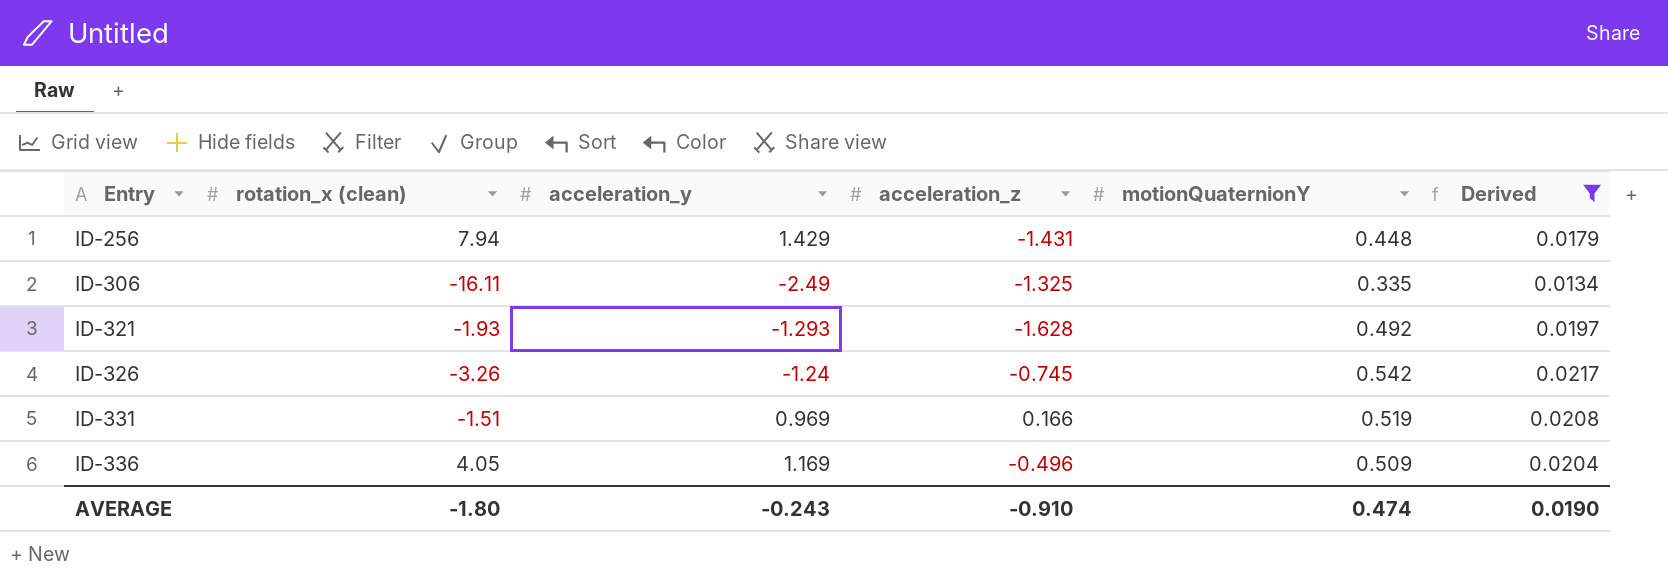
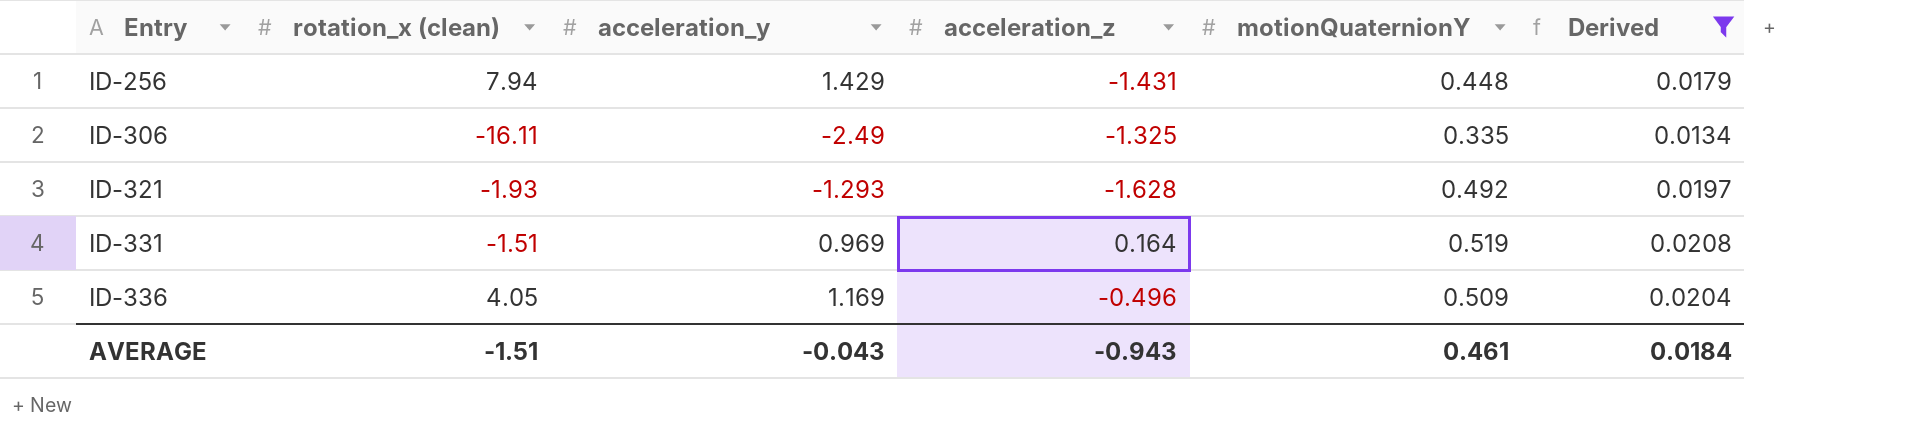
row ID-326: -3.26 | -1.24 | -0.745 | 0.542 | 0.0217 -> none
ID-331 | acceleration_z: 0.166 -> 0.164
AVERAGE | rotation_x (clean): -1.80 -> -1.51
AVERAGE | acceleration_y: -0.243 -> -0.043
AVERAGE | acceleration_z: -0.910 -> -0.943
AVERAGE | motionQuaternionY: 0.474 -> 0.461
AVERAGE | Derived: 0.0190 -> 0.0184

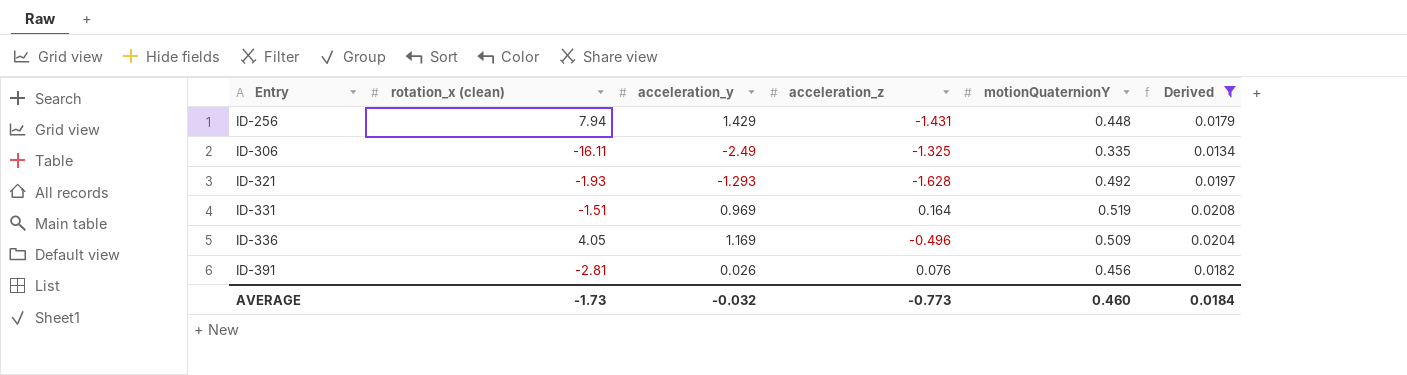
row ID-391: none -> -2.81 | 0.026 | 0.076 | 0.456 | 0.0182
AVERAGE | rotation_x (clean): -1.51 -> -1.73
AVERAGE | acceleration_y: -0.043 -> -0.032
AVERAGE | acceleration_z: -0.943 -> -0.773
AVERAGE | motionQuaternionY: 0.461 -> 0.460

